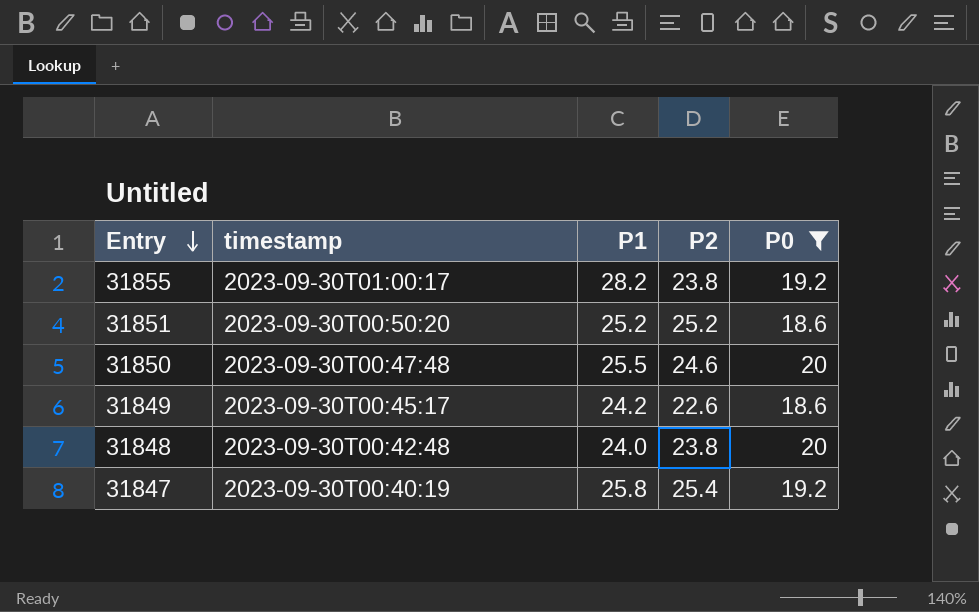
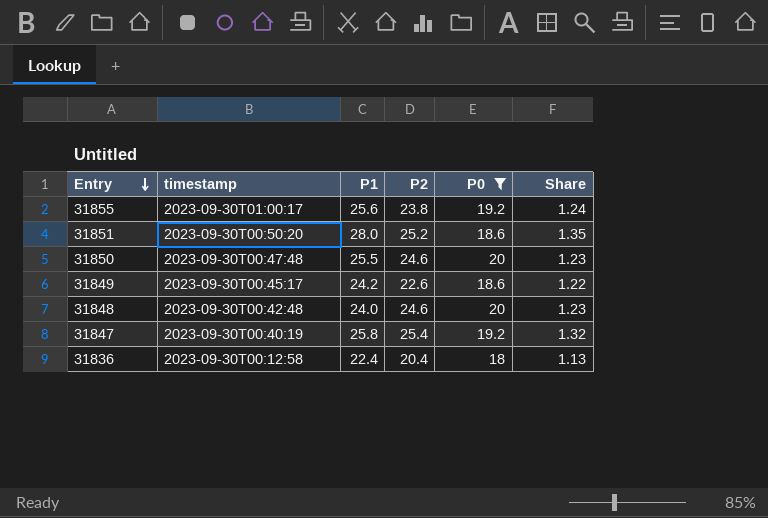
column Share | formula: none -> [P2] / [P0]
31855 | P1: 28.2 -> 25.6
31851 | P1: 25.2 -> 28.0
31848 | P2: 23.8 -> 24.6
row 31836: none -> 2023-09-30T00:12:58 | 22.4 | 20.4 | 18 | 1.13

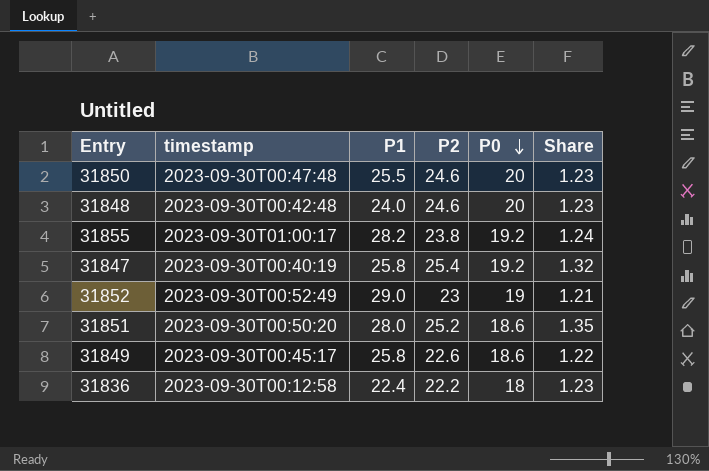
filter: P0 != 19 -> none
row order: Entry descending -> P0 descending
31855 | P1: 25.6 -> 28.2
31849 | P1: 24.2 -> 25.8
31836 | P2: 20.4 -> 22.2
31836 | Share: 1.13 -> 1.23

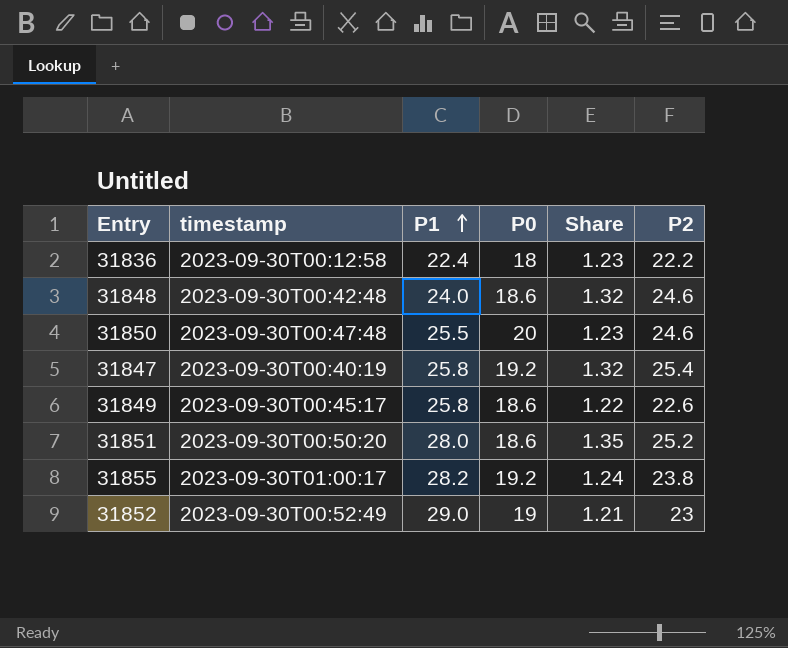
row order: P0 descending -> P1 ascending
column P2 | position: 4 -> 6
31848 | P0: 20 -> 18.6
31848 | Share: 1.23 -> 1.32

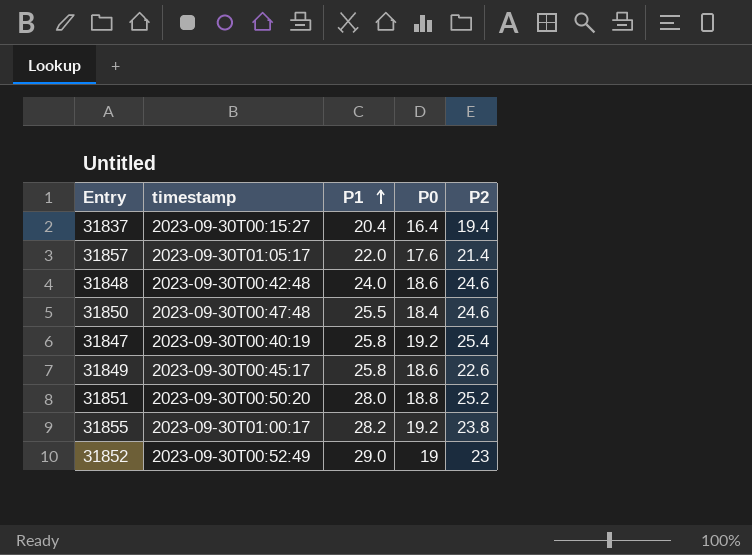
column Share | formula: [P2] / [P0] -> none
row 31836: 2023-09-30T00:12:58 | 22.4 | 18 | 1.23 | 22.2 -> none
row 31837: none -> 2023-09-30T00:15:27 | 20.4 | 16.4 | 19.4
row 31857: none -> 2023-09-30T01:05:17 | 22.0 | 17.6 | 21.4
31850 | P0: 20 -> 18.4
31851 | P0: 18.6 -> 18.8

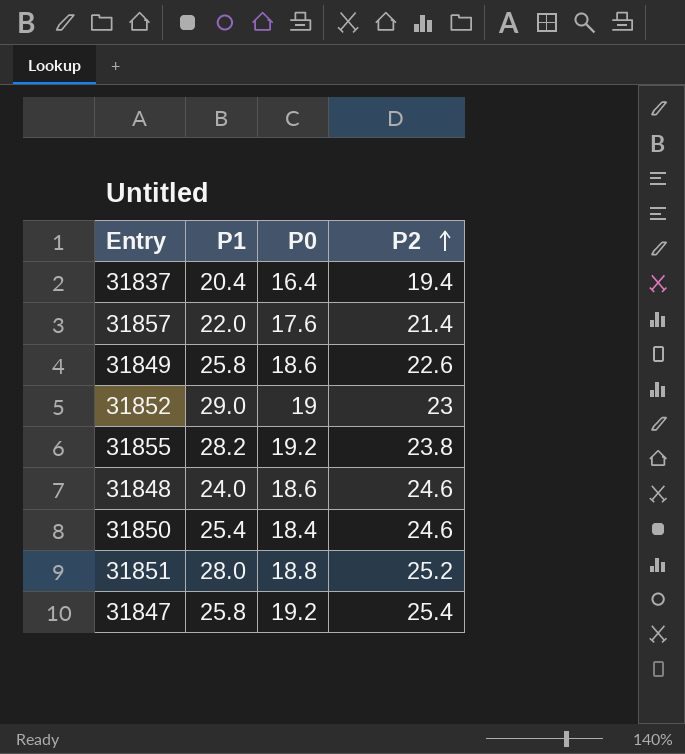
row order: P1 ascending -> P2 ascending
column timestamp | position: 2 -> none
31850 | P1: 25.5 -> 25.4

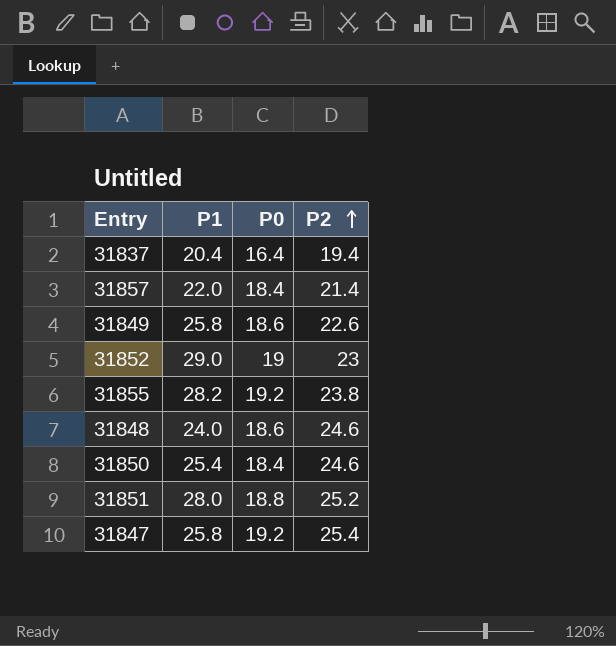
31857 | P0: 17.6 -> 18.4

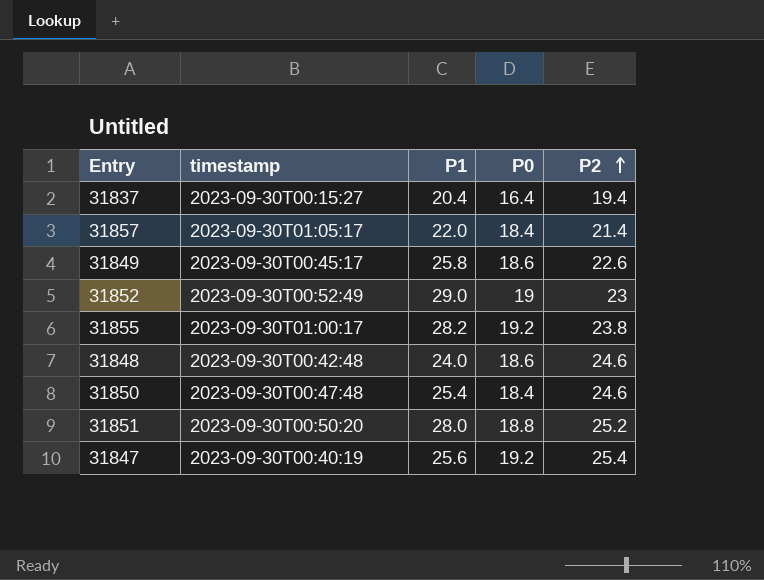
column timestamp | position: none -> 2
31847 | P1: 25.8 -> 25.6

